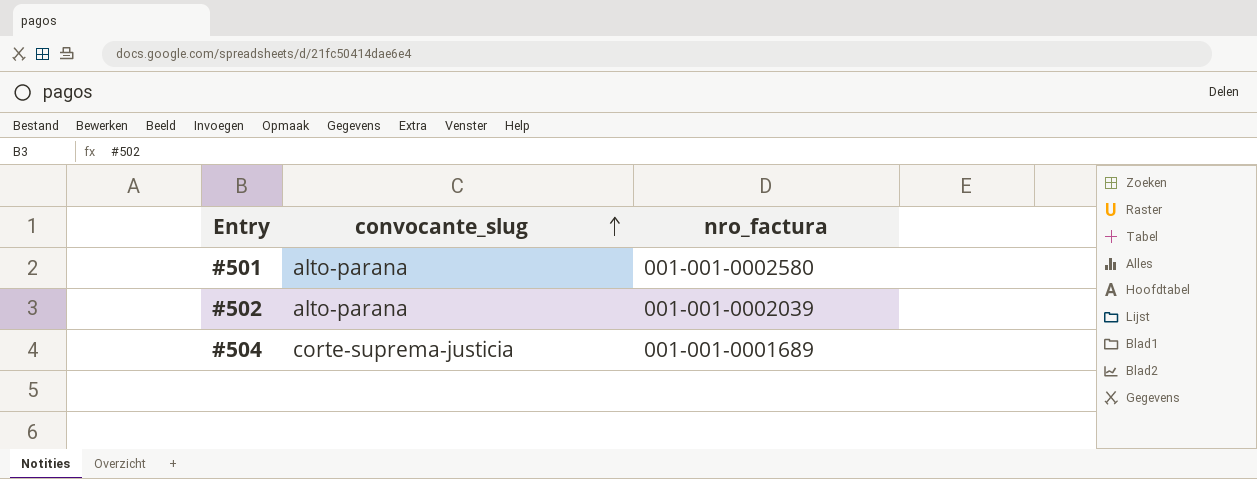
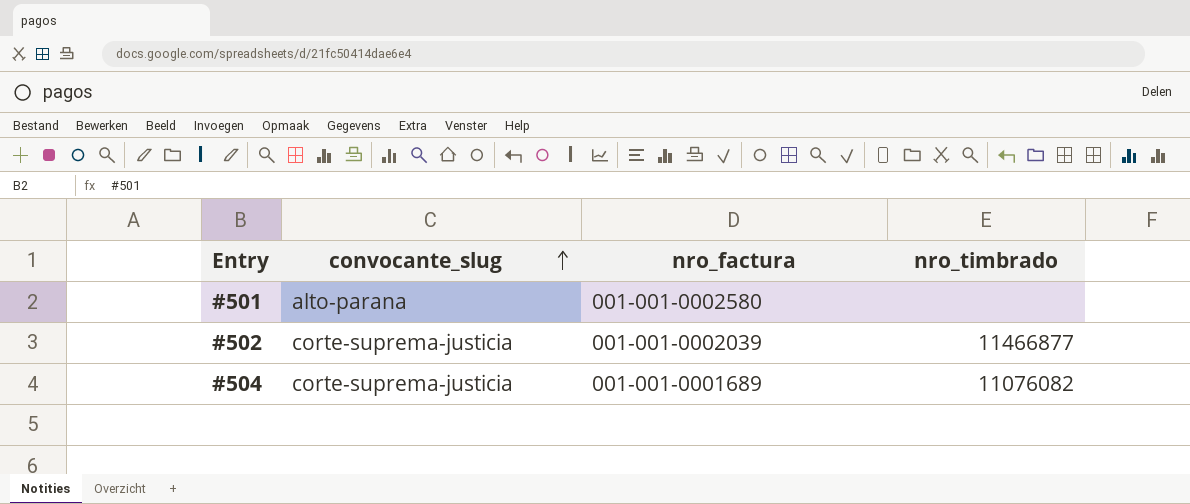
column nro_timbrado | position: none -> 4
#502 | convocante_slug: alto-parana -> corte-suprema-justicia

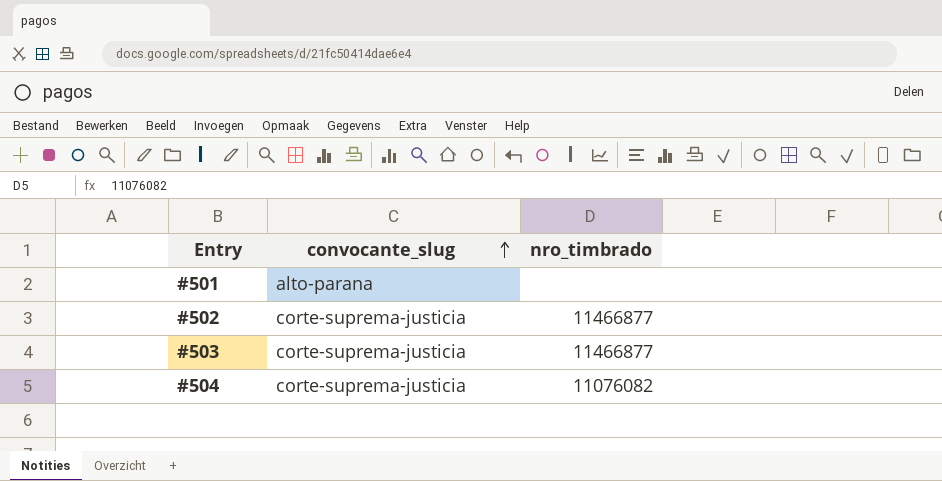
column nro_factura | position: 3 -> none
row #503: none -> corte-suprema-justicia | 11466877

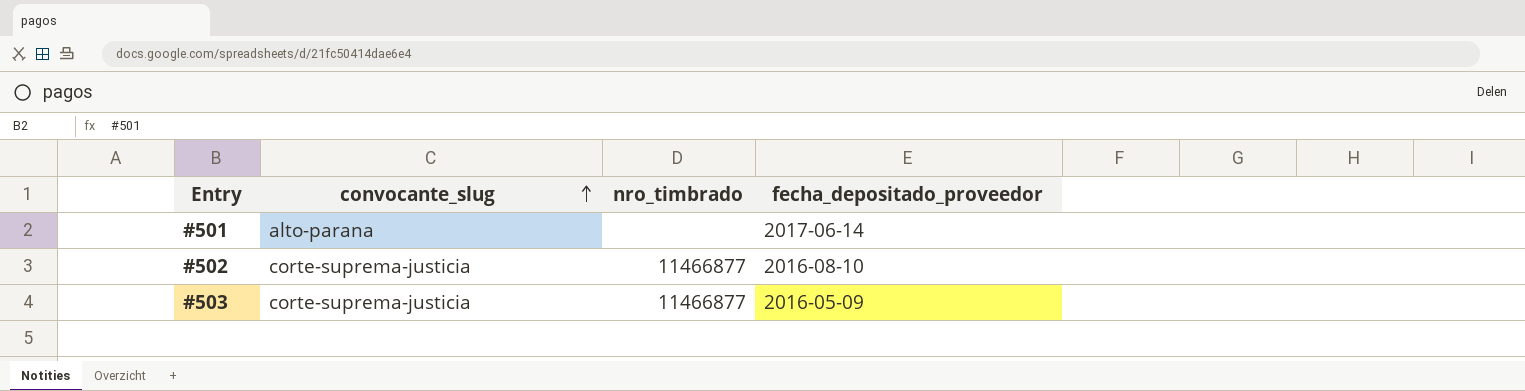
column fecha_depositado_proveedor | position: none -> 4
row #504: corte-suprema-justicia | 11076082 -> none

